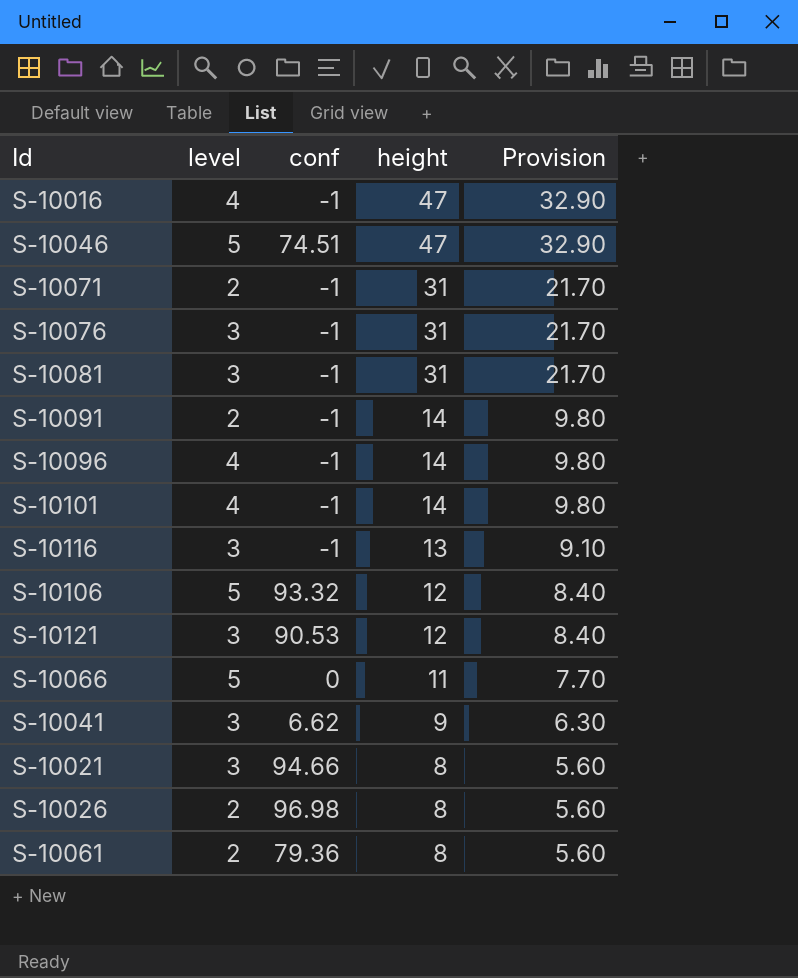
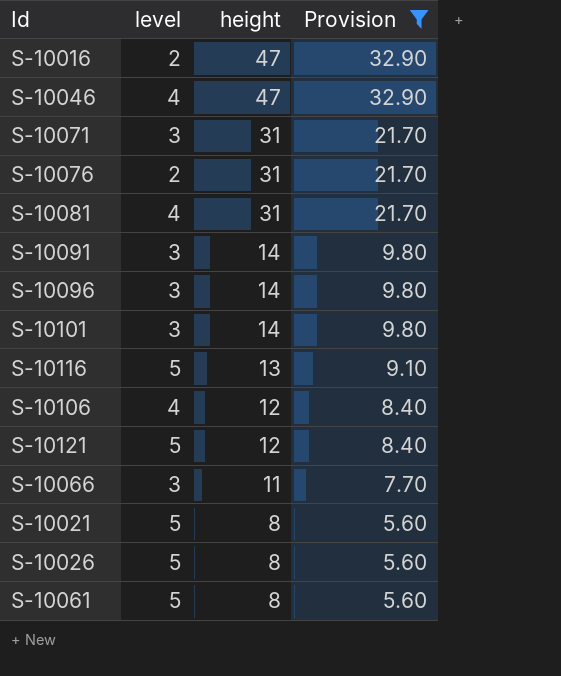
filter: none -> Provision != 6.30
column conf | position: 3 -> none
S-10016 | level: 4 -> 2
S-10046 | level: 5 -> 4
S-10071 | level: 2 -> 3
S-10076 | level: 3 -> 2
S-10081 | level: 3 -> 4
S-10091 | level: 2 -> 3
S-10096 | level: 4 -> 3
S-10101 | level: 4 -> 3
S-10116 | level: 3 -> 5
S-10106 | level: 5 -> 4
S-10121 | level: 3 -> 5
S-10066 | level: 5 -> 3
S-10021 | level: 3 -> 5
S-10026 | level: 2 -> 5
S-10061 | level: 2 -> 5

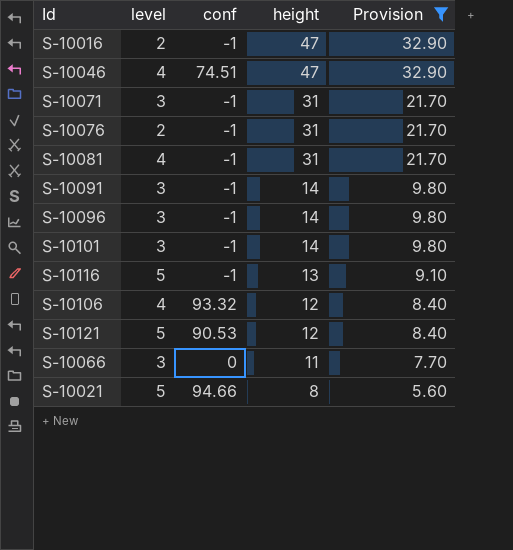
column conf | position: none -> 3
row S-10026: 5 | 8 | 5.60 -> none
row S-10061: 5 | 8 | 5.60 -> none

